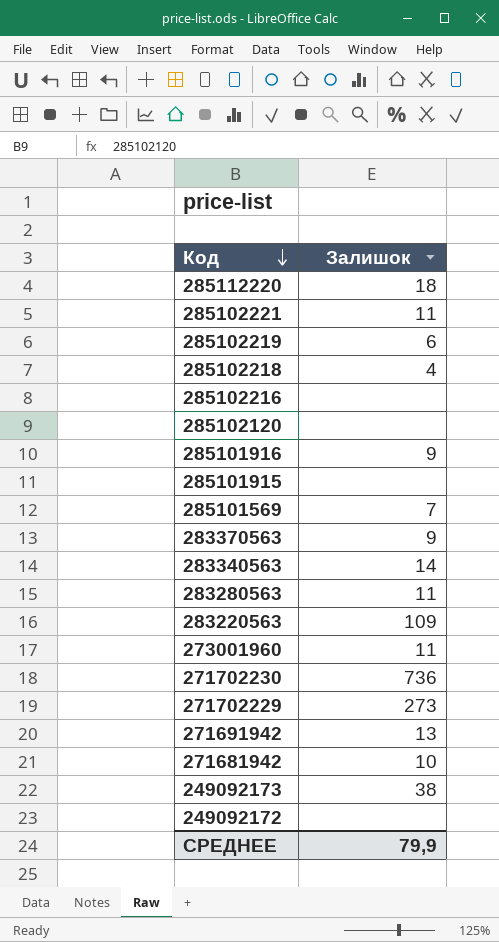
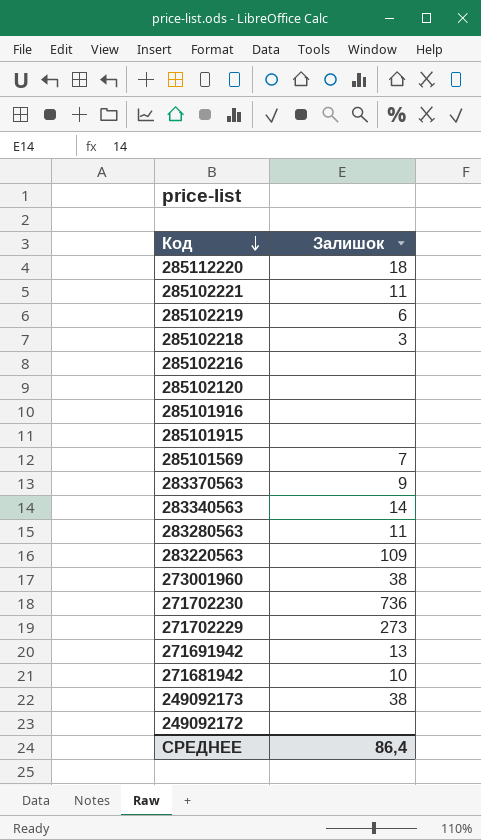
285102218 | Залишок: 4 -> 3
285101916 | Залишок: 9 -> none
273001960 | Залишок: 11 -> 38
СРЕДНЕЕ | Залишок: 79,9 -> 86,4

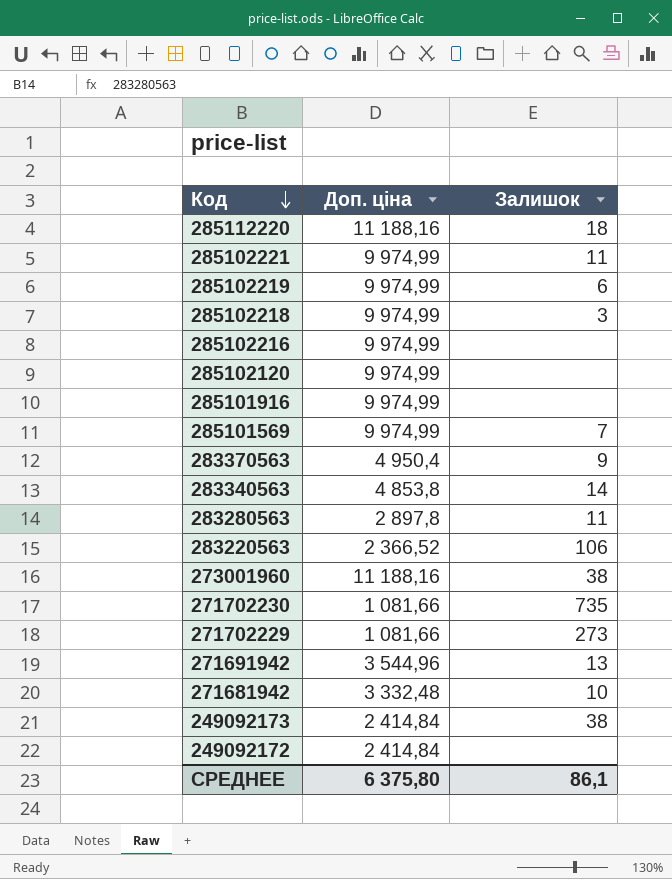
column Доп. ціна | position: none -> 2
row 285101915: none -> none
283220563 | Залишок: 109 -> 106
271702230 | Залишок: 736 -> 735
СРЕДНЕЕ | Залишок: 86,4 -> 86,1

